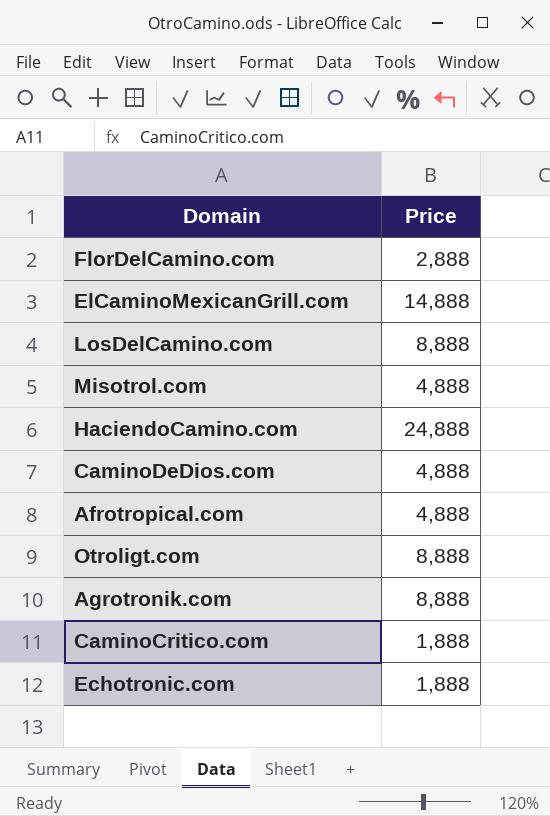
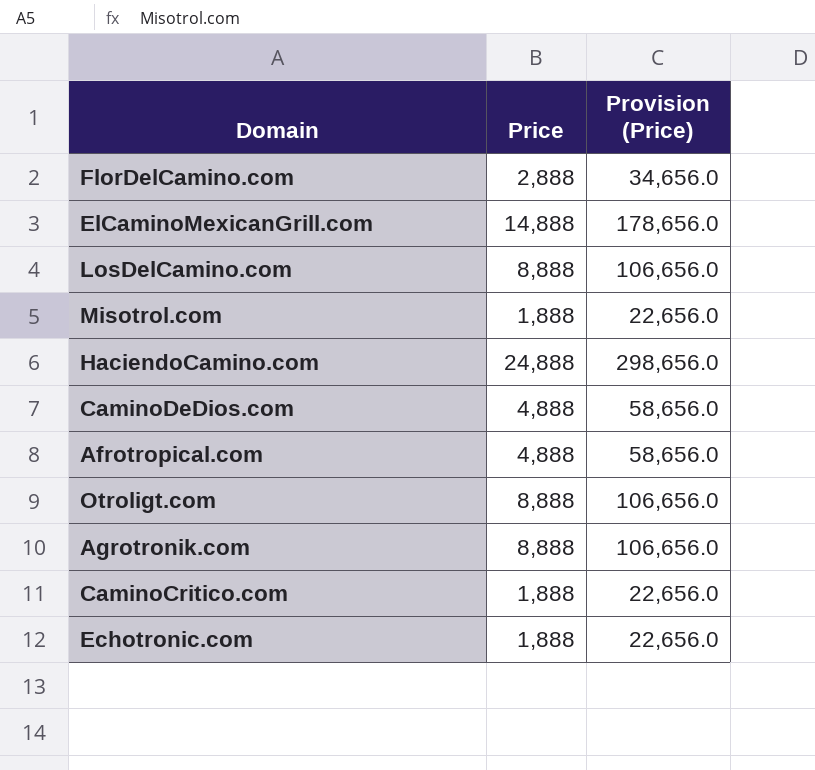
column Provision (Price) | formula: none -> [Price] * 12
Misotrol.com | Price: 4,888 -> 1,888

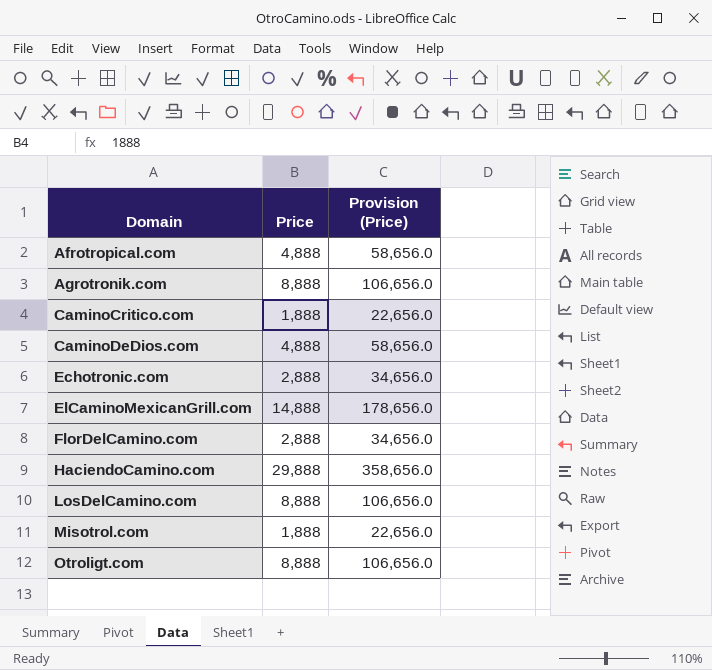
row order: none -> Domain ascending
Echotronic.com | Price: 1,888 -> 2,888
Echotronic.com | Provision (Price): 22,656.0 -> 34,656.0
HaciendoCamino.com | Price: 24,888 -> 29,888
HaciendoCamino.com | Provision (Price): 298,656.0 -> 358,656.0

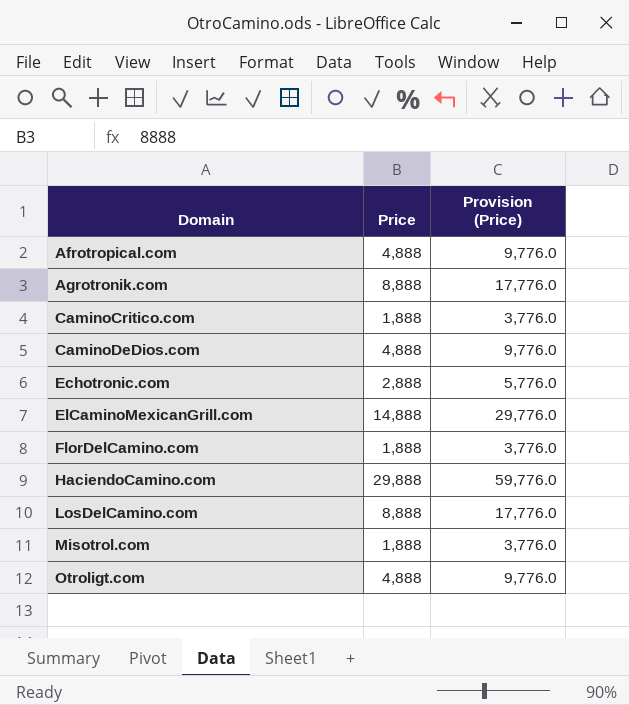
column Provision (Price) | formula: [Price] * 12 -> [Price] * 2
FlorDelCamino.com | Price: 2,888 -> 1,888
Otroligt.com | Price: 8,888 -> 4,888

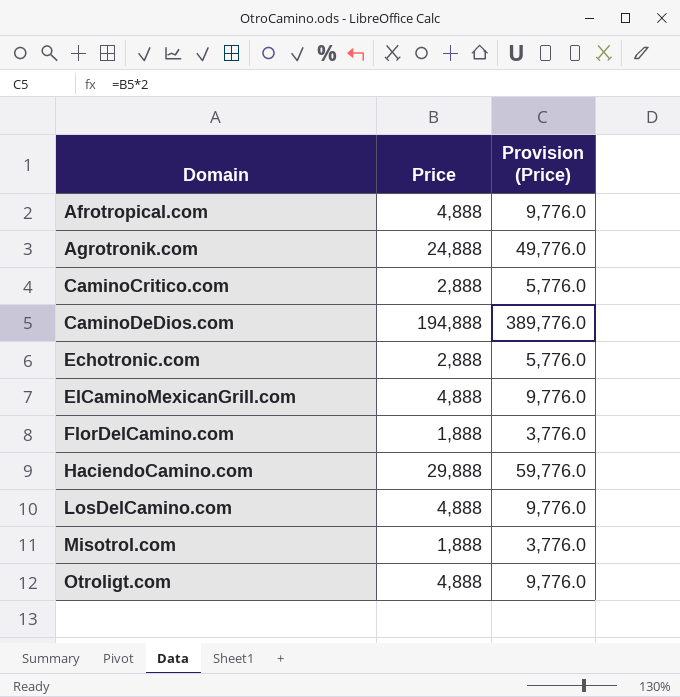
Agrotronik.com | Price: 8,888 -> 24,888
Agrotronik.com | Provision (Price): 17,776.0 -> 49,776.0
CaminoCritico.com | Price: 1,888 -> 2,888
CaminoCritico.com | Provision (Price): 3,776.0 -> 5,776.0
CaminoDeDios.com | Price: 4,888 -> 194,888
CaminoDeDios.com | Provision (Price): 9,776.0 -> 389,776.0
ElCaminoMexicanGrill.com | Price: 14,888 -> 4,888
ElCaminoMexicanGrill.com | Provision (Price): 29,776.0 -> 9,776.0
LosDelCamino.com | Price: 8,888 -> 4,888
LosDelCamino.com | Provision (Price): 17,776.0 -> 9,776.0

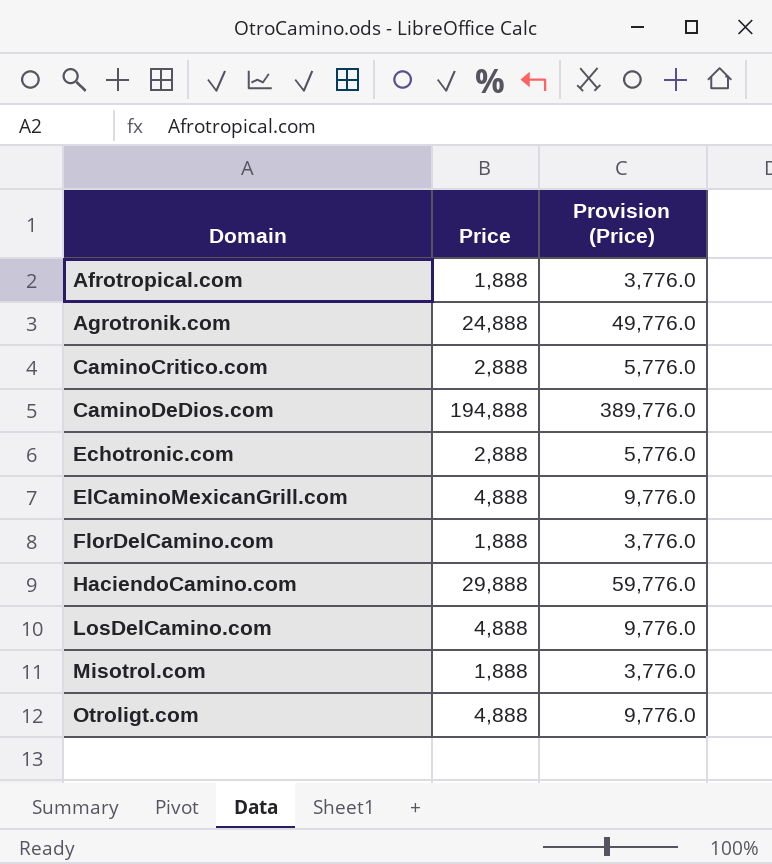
Afrotropical.com | Price: 4,888 -> 1,888
Afrotropical.com | Provision (Price): 9,776.0 -> 3,776.0

